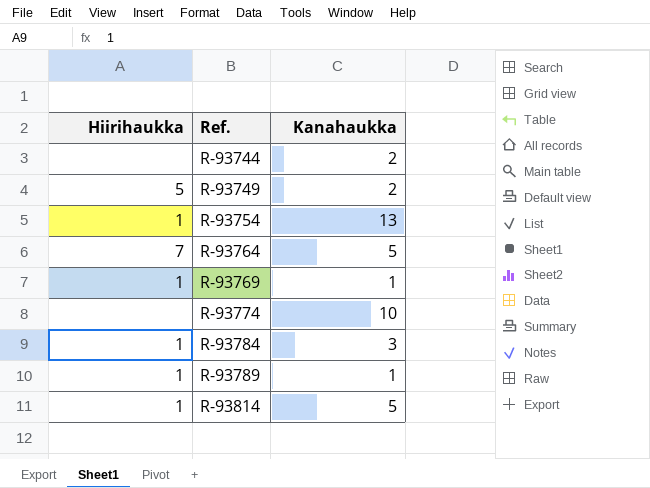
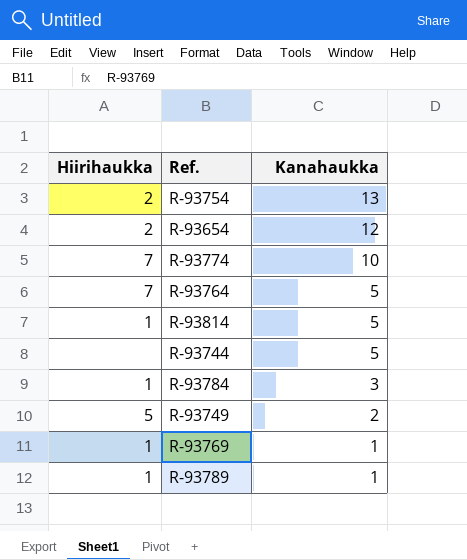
row order: Ref. ascending -> Kanahaukka descending
R-93754 | Hiirihaukka: 1 -> 2
row R-93654: none -> 2 | 12
R-93774 | Hiirihaukka: none -> 7
R-93744 | Kanahaukka: 2 -> 5

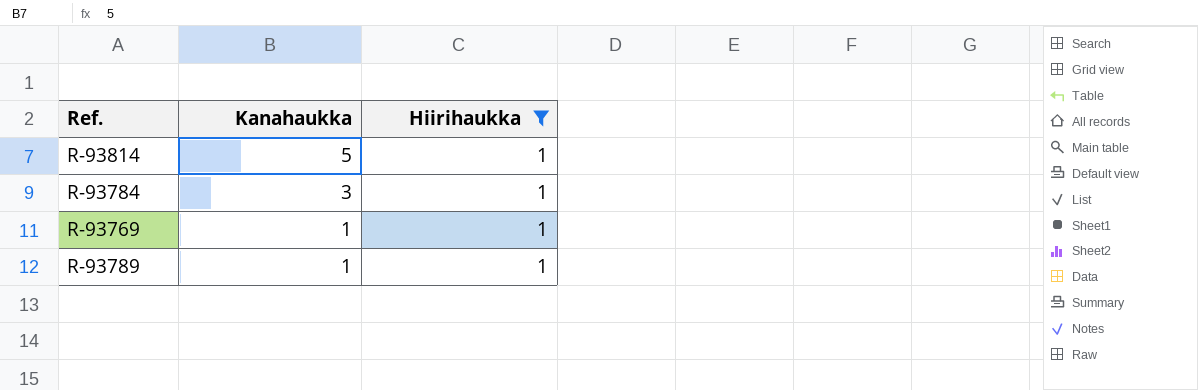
filter: none -> Hiirihaukka = 1
column Hiirihaukka | position: 1 -> 3

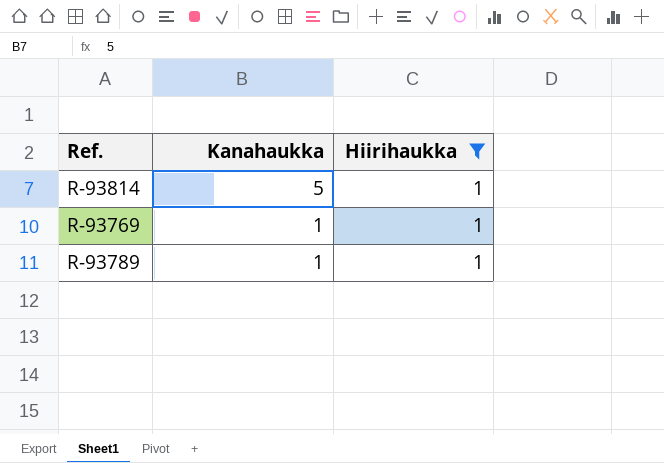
row R-93784: 3 | 1 -> none

